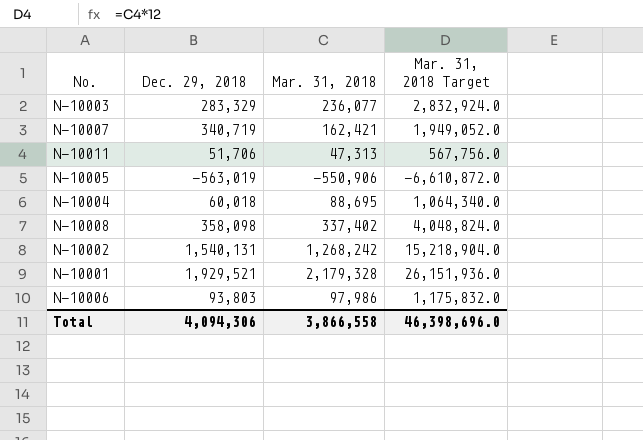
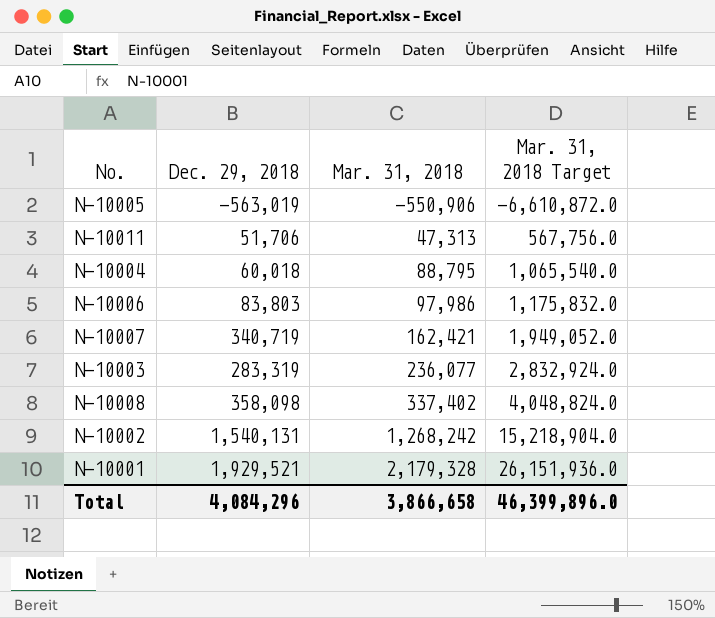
row order: none -> Mar. 31, 2018 ascending
N-10004 | Mar. 31, 2018: 88,695 -> 88,795
N-10004 | Mar. 31, 2018 Target: 1,064,340.0 -> 1,065,540.0
N-10006 | Dec. 29, 2018: 93,803 -> 83,803
N-10003 | Dec. 29, 2018: 283,329 -> 283,319
Total | Dec. 29, 2018: 4,094,306 -> 4,084,296
Total | Mar. 31, 2018: 3,866,558 -> 3,866,658
Total | Mar. 31, 2018 Target: 46,398,696.0 -> 46,399,896.0

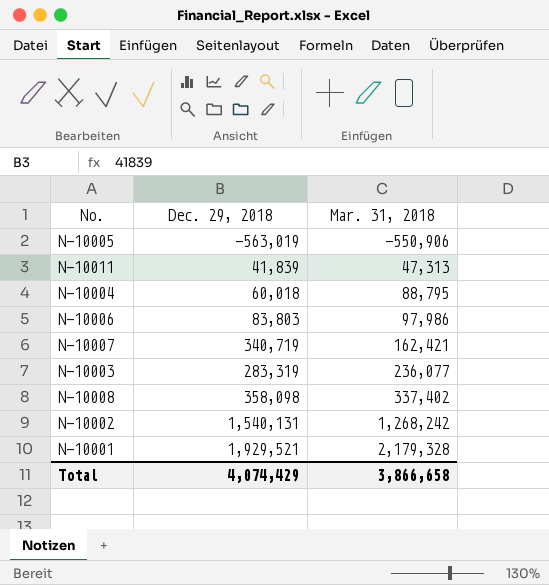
column Mar. 31, 2018 Target | formula: [Mar. 31, 2018] * 12 -> none
N-10011 | Dec. 29, 2018: 51,706 -> 41,839
Total | Dec. 29, 2018: 4,084,296 -> 4,074,429

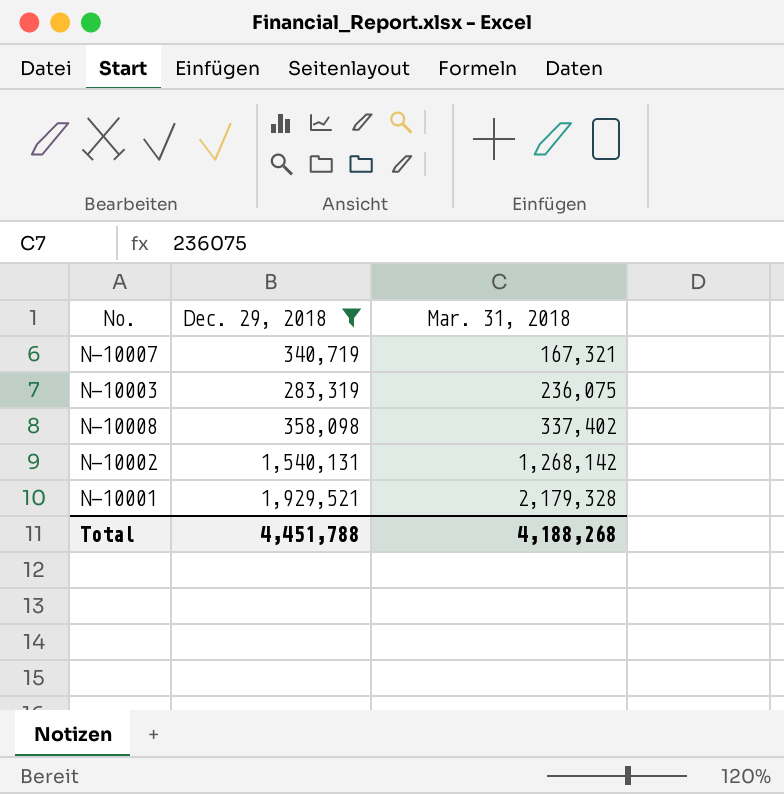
filter: none -> Dec. 29, 2018 >= 283,319
N-10007 | Mar. 31, 2018: 162,421 -> 167,321
N-10003 | Mar. 31, 2018: 236,077 -> 236,075
N-10002 | Mar. 31, 2018: 1,268,242 -> 1,268,142
Total | Dec. 29, 2018: 4,074,429 -> 4,451,788
Total | Mar. 31, 2018: 3,866,658 -> 4,188,268

